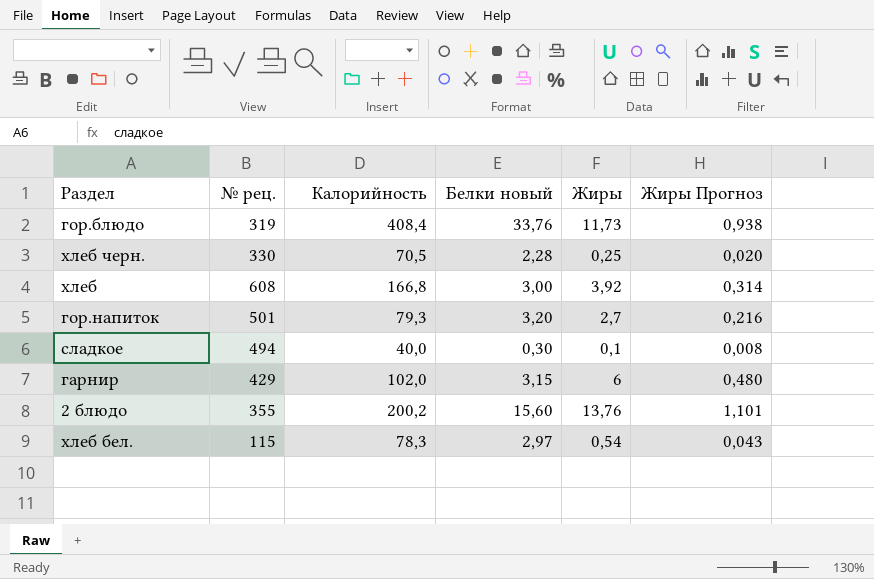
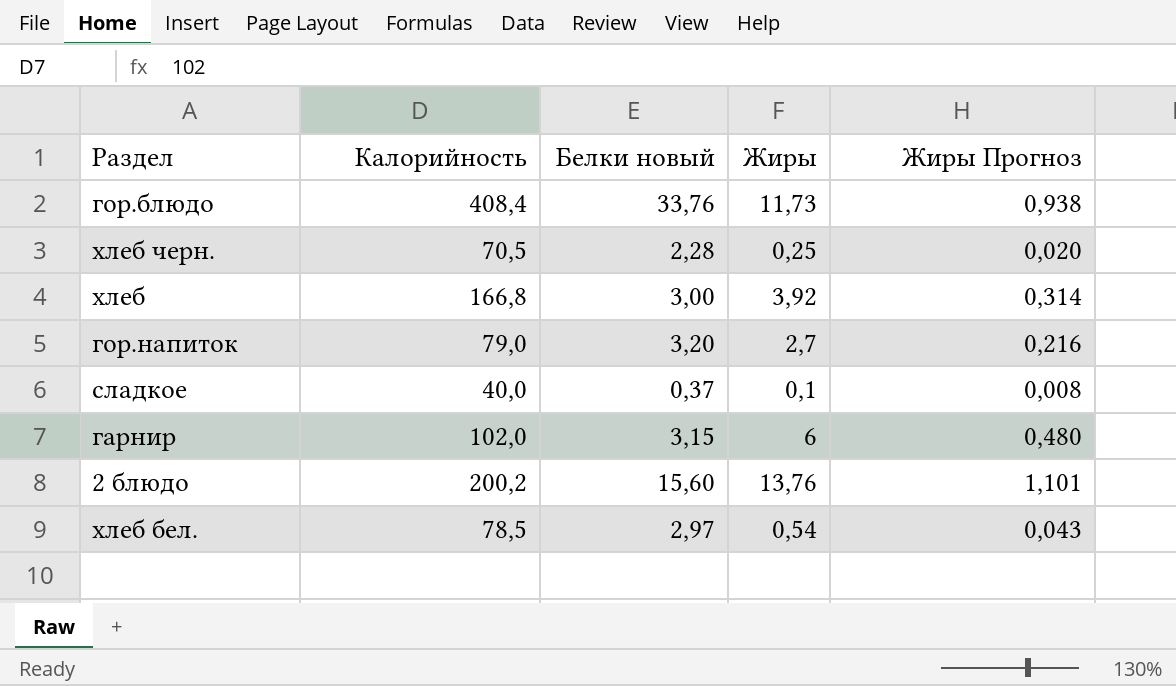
column № рец. | position: 2 -> none
гор.напиток | Калорийность: 79,3 -> 79,0
сладкое | Белки новый: 0,30 -> 0,37
хлеб бел. | Калорийность: 78,3 -> 78,5

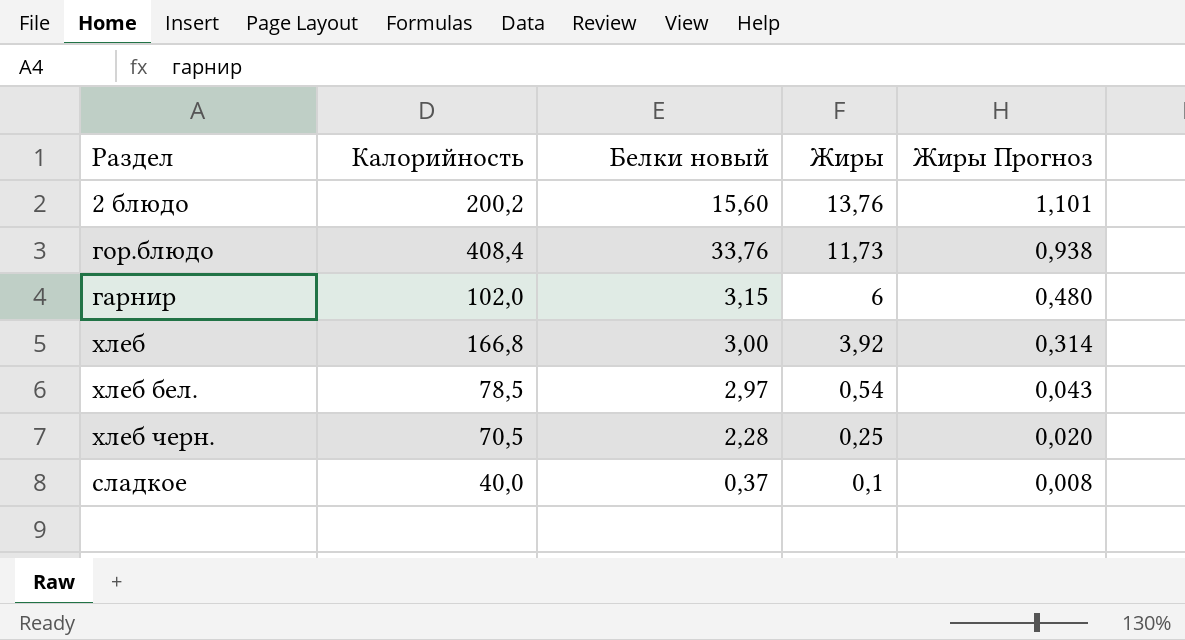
row order: none -> Жиры descending
row гор.напиток: 79,0 | 3,20 | 2,7 | 0,216 -> none

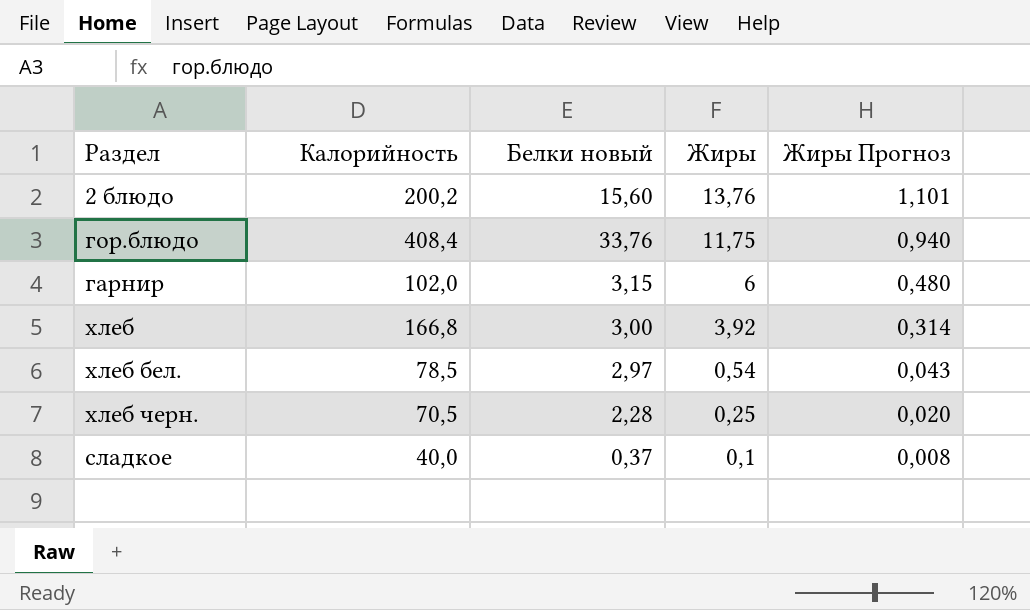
гор.блюдо | Жиры: 11,73 -> 11,75
гор.блюдо | Жиры Прогноз: 0,938 -> 0,940

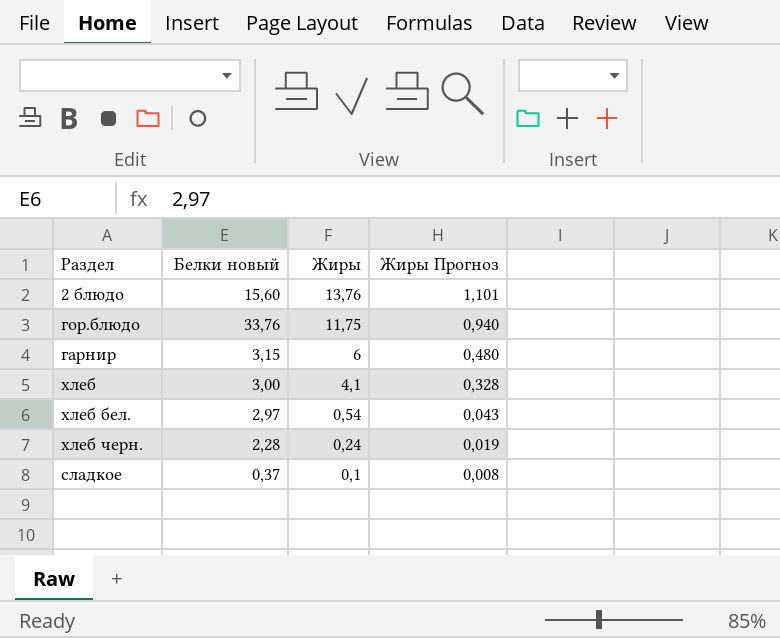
column Калорийность | position: 2 -> none
хлеб | Жиры: 3,92 -> 4,1
хлеб | Жиры Прогноз: 0,314 -> 0,328
хлеб черн. | Жиры: 0,25 -> 0,24
хлеб черн. | Жиры Прогноз: 0,020 -> 0,019

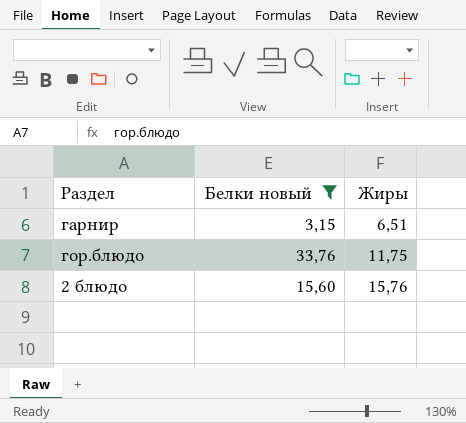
filter: none -> Белки новый >= 3,15
row order: Жиры descending -> Жиры ascending
column Жиры Прогноз | formula: [Жиры] * 0,08 -> none
гарнир | Жиры: 6 -> 6,51
2 блюдо | Жиры: 13,76 -> 15,76

